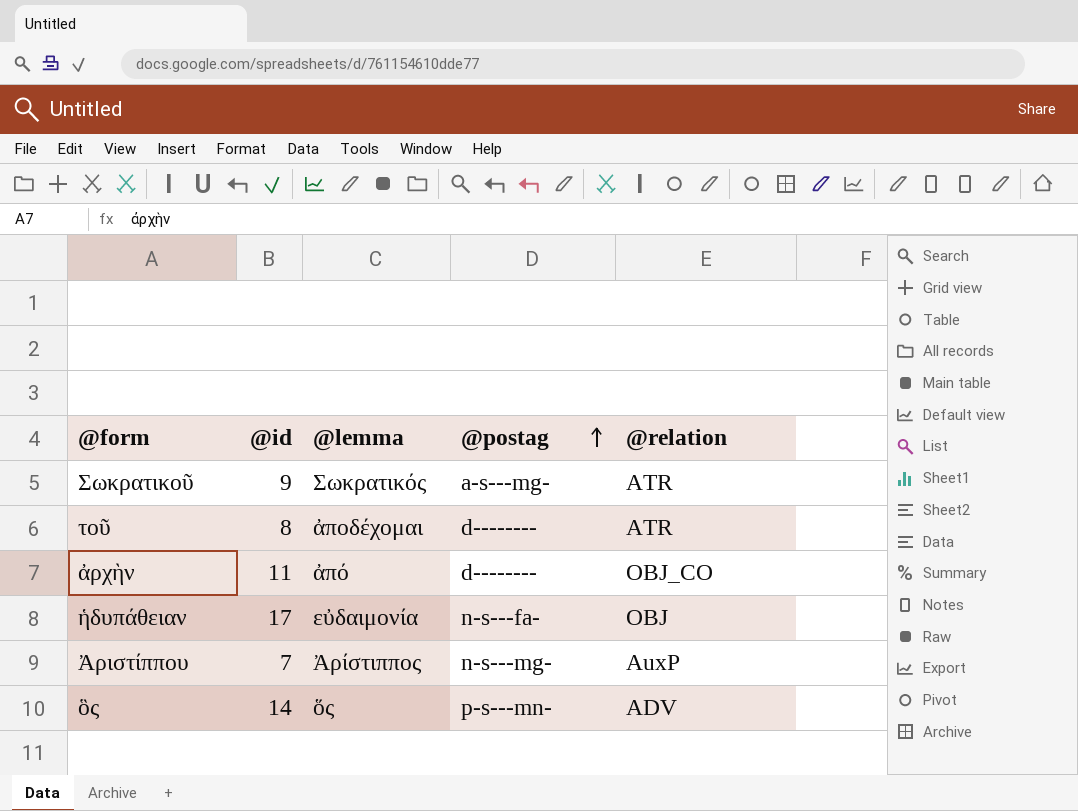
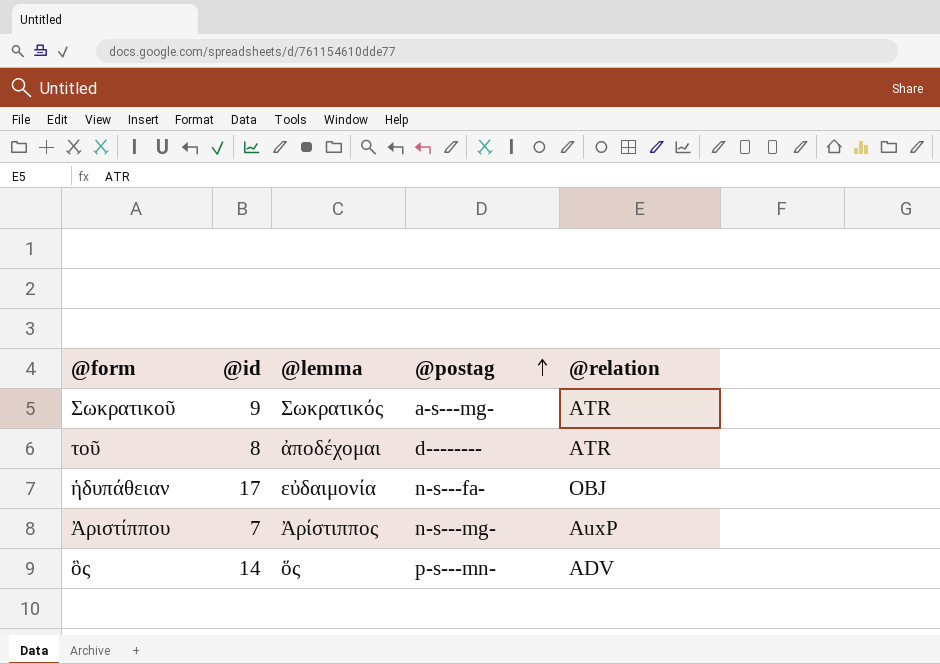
row ἀρχὴν: 11 | ἀπό | d-------- | OBJ_CO -> none

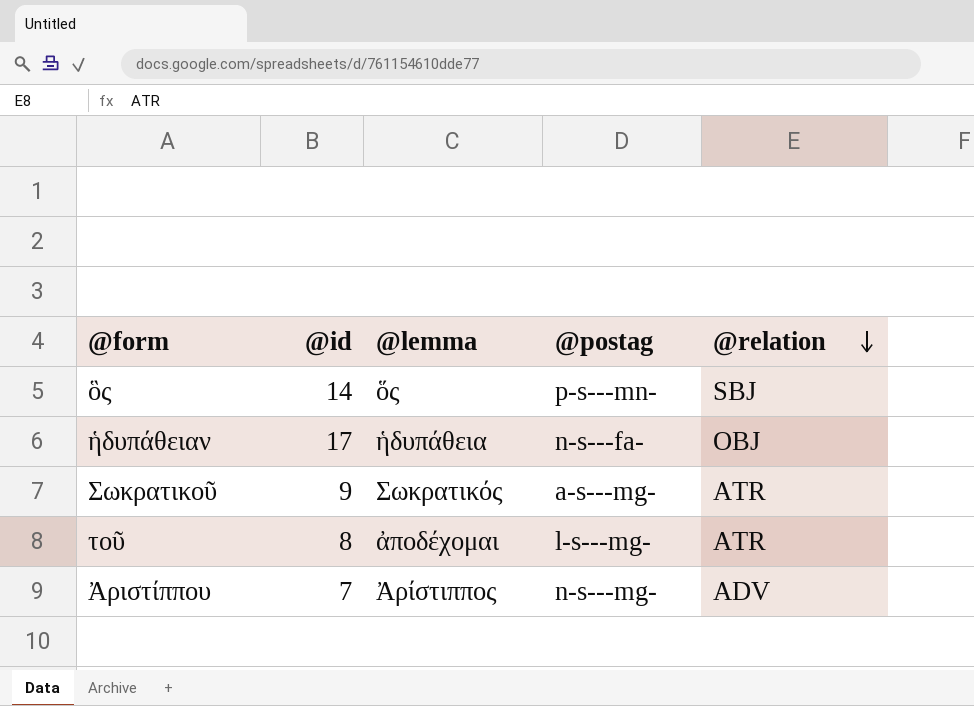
row order: @postag ascending -> @relation descending
ὃς | @relation: ADV -> SBJ
ἡδυπάθειαν | @lemma: εὐδαιμονία -> ἡδυπάθεια
τοῦ | @postag: d-------- -> l-s---mg-
Ἀριστίππου | @relation: AuxP -> ADV

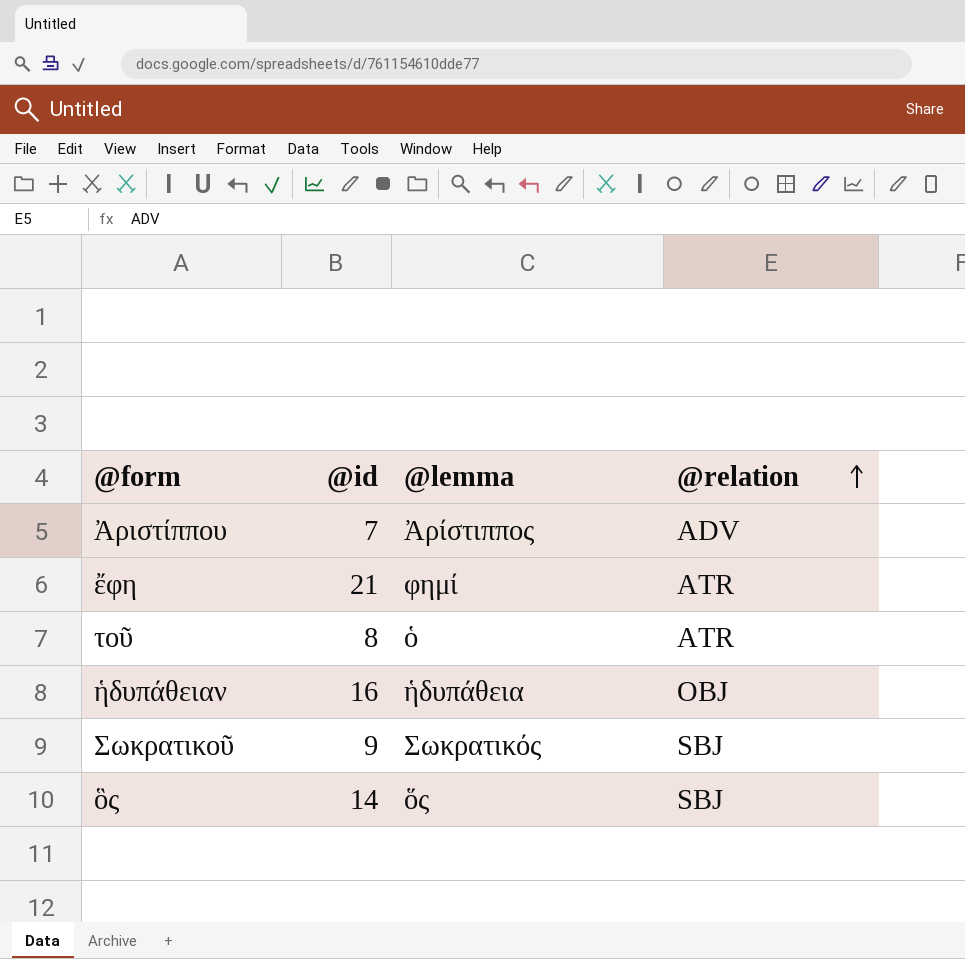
row order: @relation descending -> @relation ascending
column @postag | position: 4 -> none
row ἔφη: none -> 21 | φημί | ATR
τοῦ | @lemma: ἀποδέχομαι -> ὁ
ἡδυπάθειαν | @id: 17 -> 16
Σωκρατικοῦ | @relation: ATR -> SBJ

